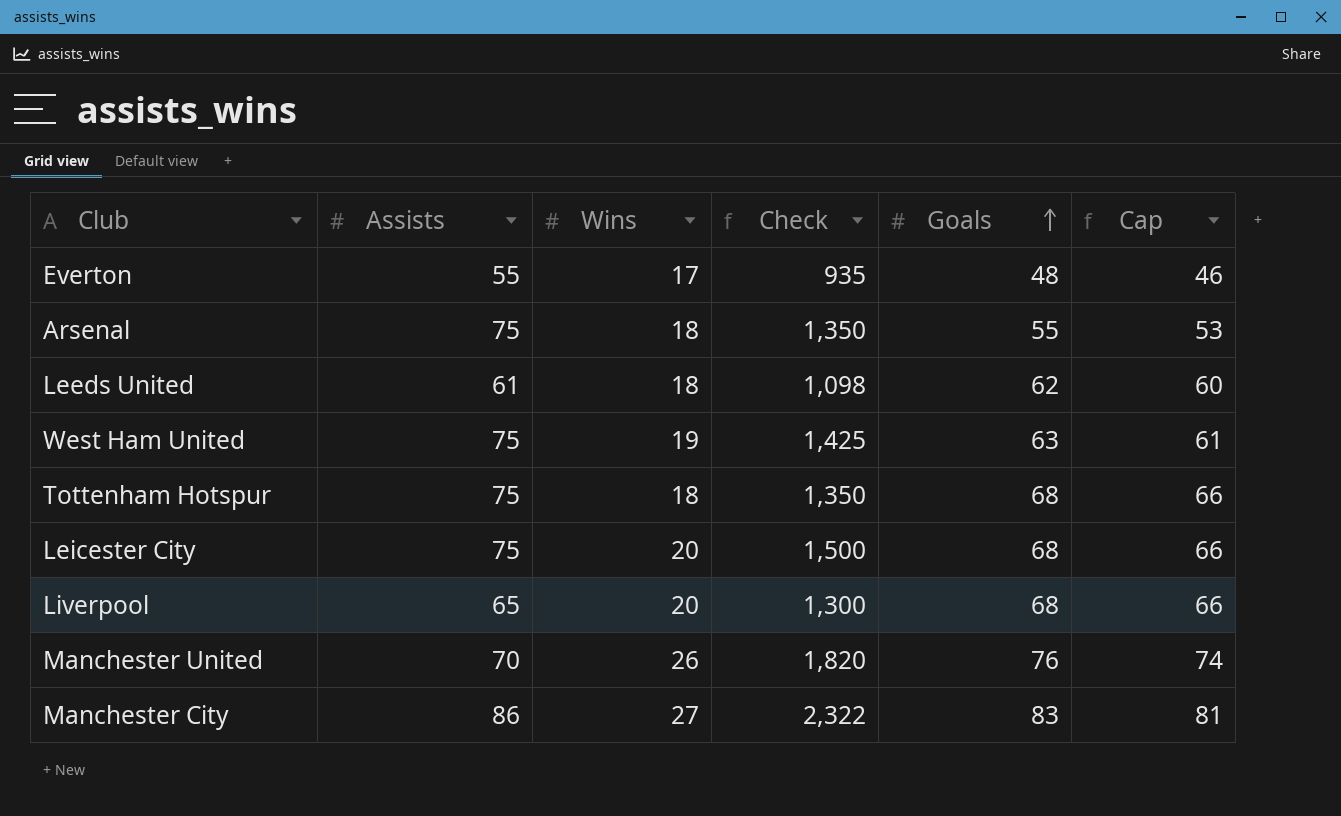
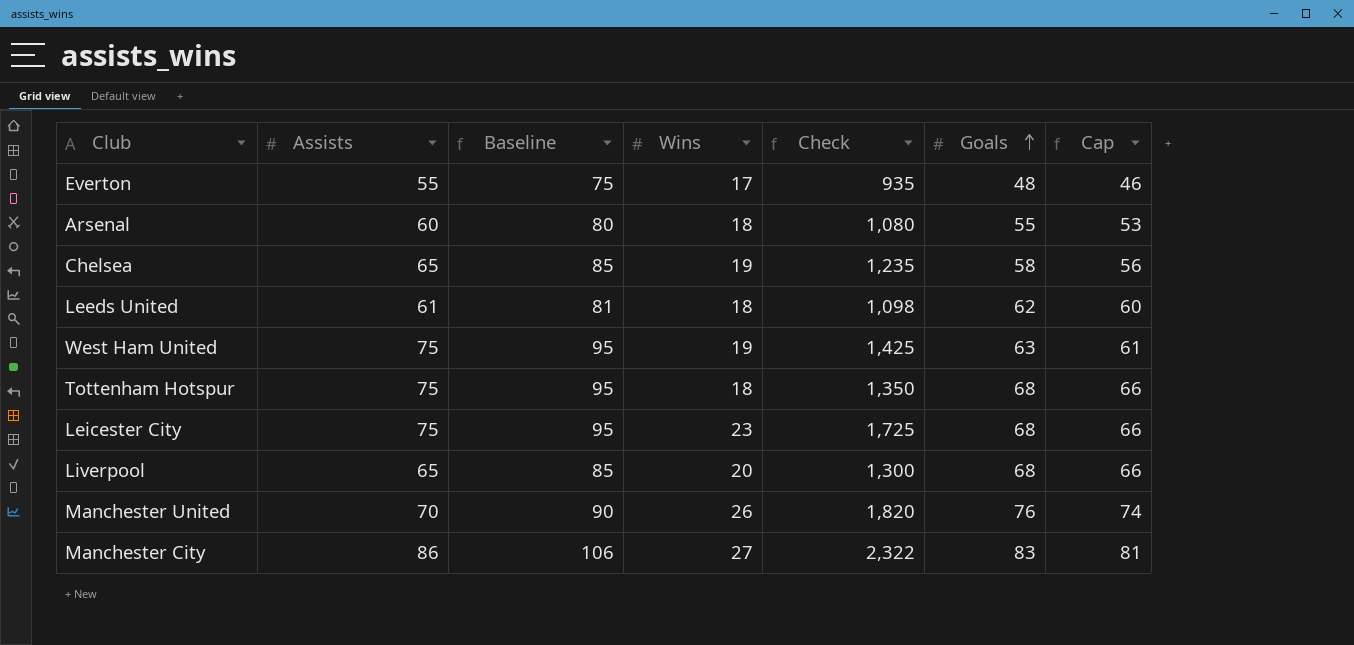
column Baseline | formula: none -> [Assists] + 20
Arsenal | Assists: 75 -> 60
Arsenal | Check: 1,350 -> 1,080
row Chelsea: none -> 65 | 85 | 19 | 1,235 | 58 | 56
Leicester City | Wins: 20 -> 23
Leicester City | Check: 1,500 -> 1,725

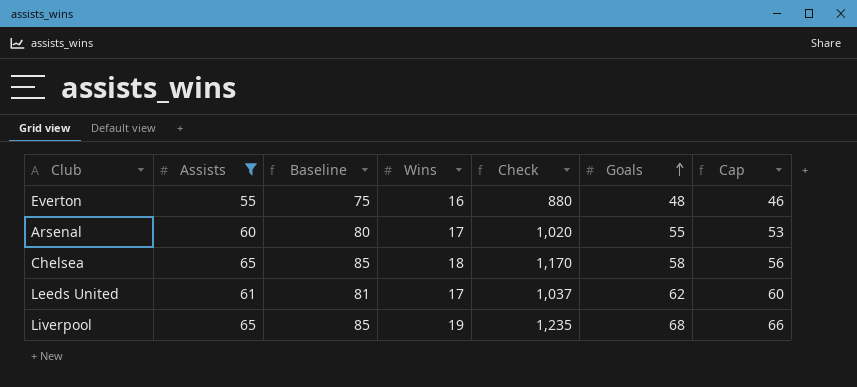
filter: none -> Assists <= 65
Everton | Wins: 17 -> 16
Everton | Check: 935 -> 880
Arsenal | Wins: 18 -> 17
Arsenal | Check: 1,080 -> 1,020
Chelsea | Wins: 19 -> 18
Chelsea | Check: 1,235 -> 1,170
Leeds United | Wins: 18 -> 17
Leeds United | Check: 1,098 -> 1,037
Liverpool | Wins: 20 -> 19
Liverpool | Check: 1,300 -> 1,235

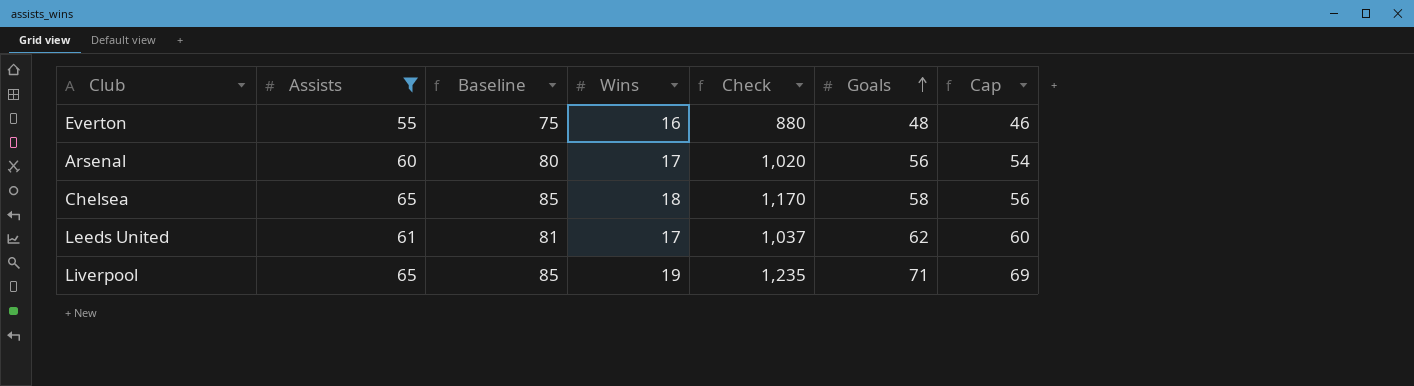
Arsenal | Goals: 55 -> 56
Arsenal | Cap: 53 -> 54
Liverpool | Goals: 68 -> 71
Liverpool | Cap: 66 -> 69

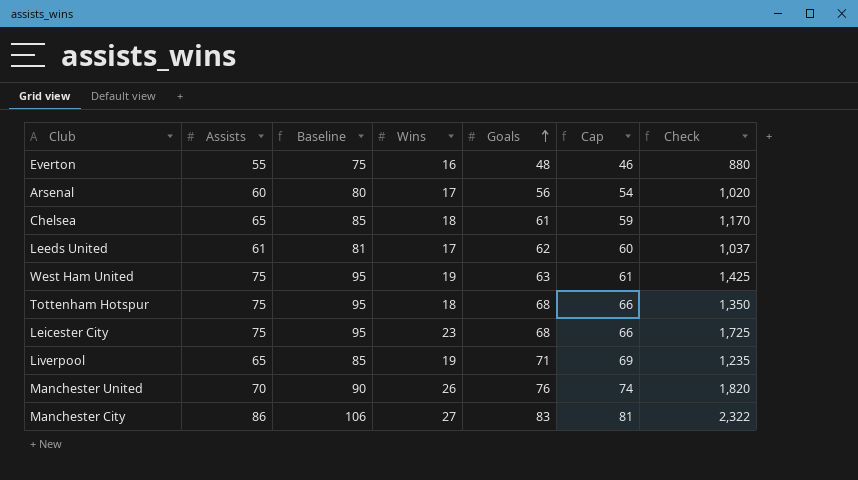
filter: Assists <= 65 -> none
column Check | position: 5 -> 7
Chelsea | Goals: 58 -> 61
Chelsea | Cap: 56 -> 59

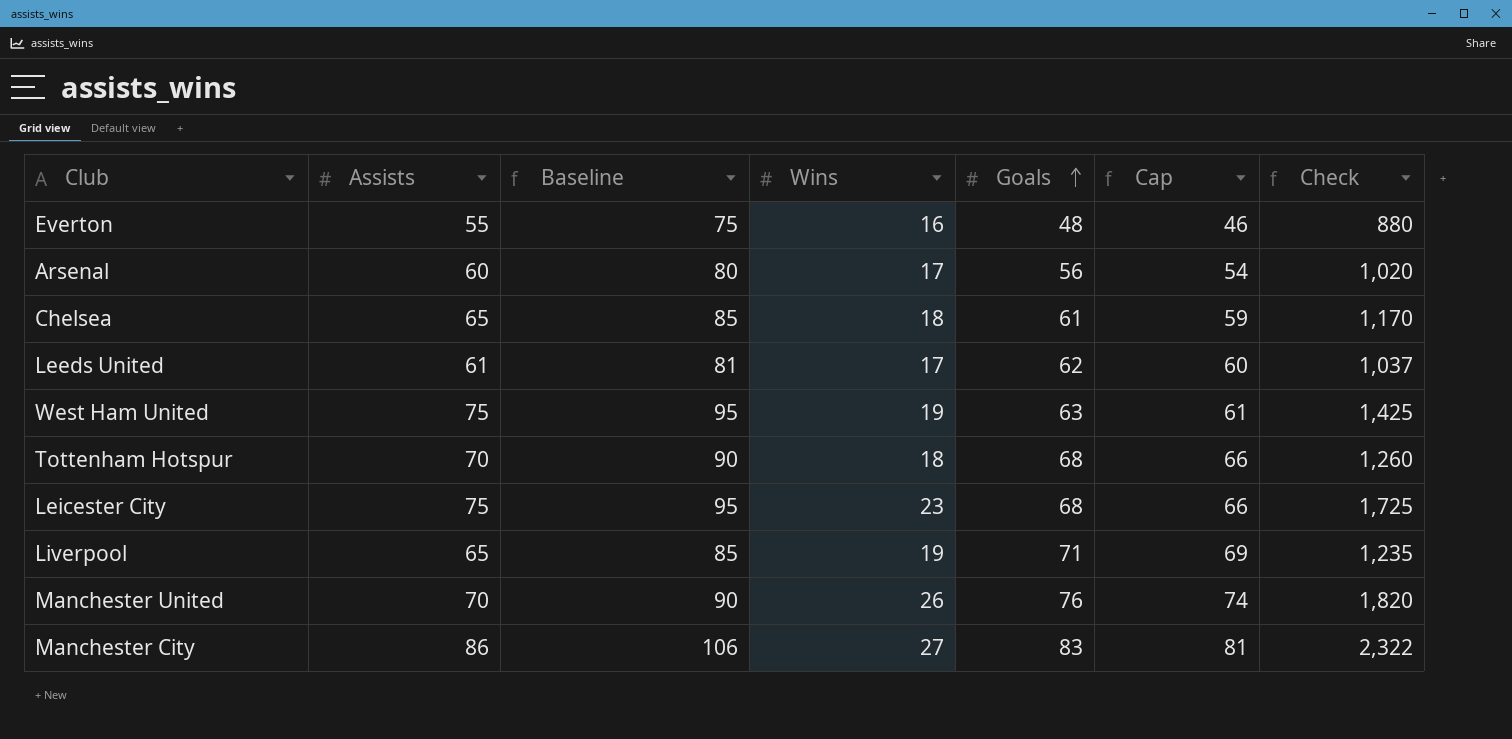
Tottenham Hotspur | Assists: 75 -> 70
Tottenham Hotspur | Baseline: 95 -> 90
Tottenham Hotspur | Check: 1,350 -> 1,260

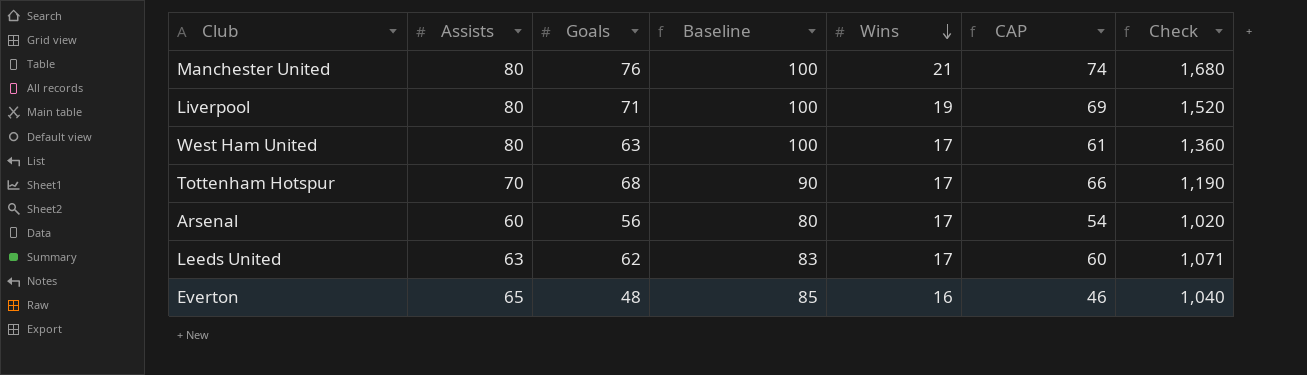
row order: Goals ascending -> Wins descending
column Goals | position: 5 -> 3
column name: Cap -> CAP
row Chelsea: 65 | 85 | 18 | 61 | 59 | 1,170 -> none
row Leicester City: 75 | 95 | 23 | 68 | 66 | 1,725 -> none
row Manchester City: 86 | 106 | 27 | 83 | 81 | 2,322 -> none
Manchester United | Assists: 70 -> 80
Manchester United | Baseline: 90 -> 100
Manchester United | Wins: 26 -> 21
Manchester United | Check: 1,820 -> 1,680
Liverpool | Assists: 65 -> 80
Liverpool | Baseline: 85 -> 100
Liverpool | Check: 1,235 -> 1,520
West Ham United | Assists: 75 -> 80
West Ham United | Baseline: 95 -> 100
West Ham United | Wins: 19 -> 17
West Ham United | Check: 1,425 -> 1,360
Tottenham Hotspur | Wins: 18 -> 17
Tottenham Hotspur | Check: 1,260 -> 1,190
Leeds United | Assists: 61 -> 63
Leeds United | Baseline: 81 -> 83
Leeds United | Check: 1,037 -> 1,071
Everton | Assists: 55 -> 65
Everton | Baseline: 75 -> 85
Everton | Check: 880 -> 1,040

